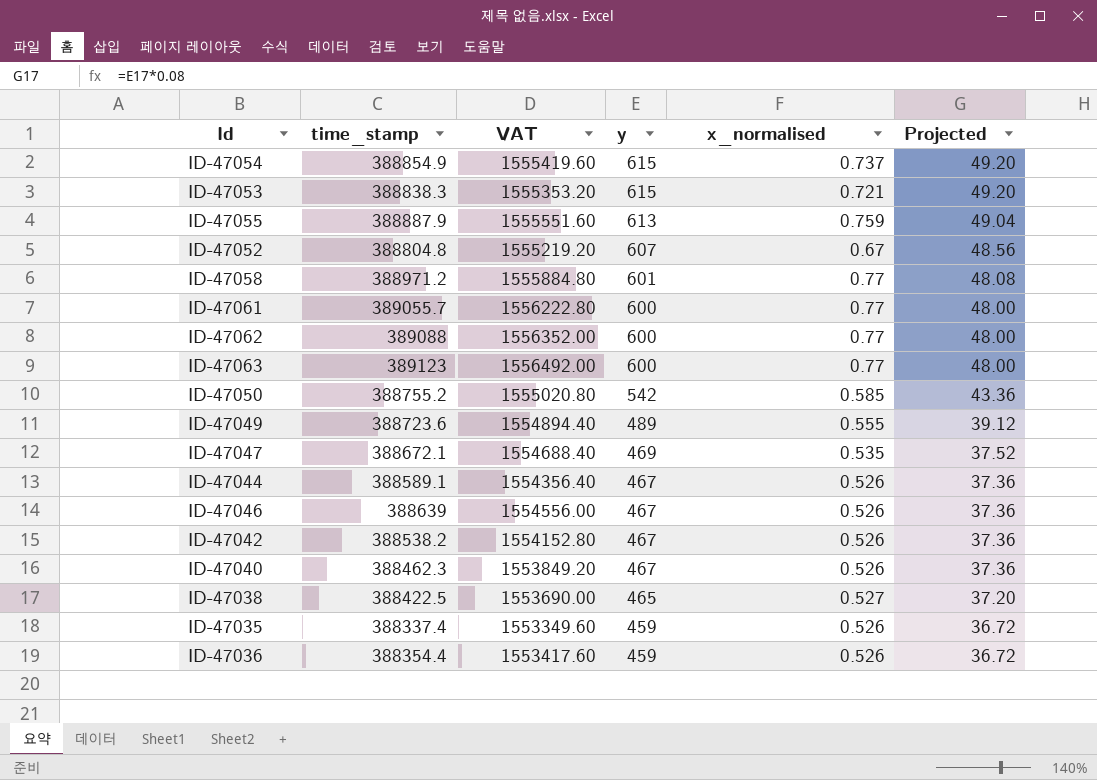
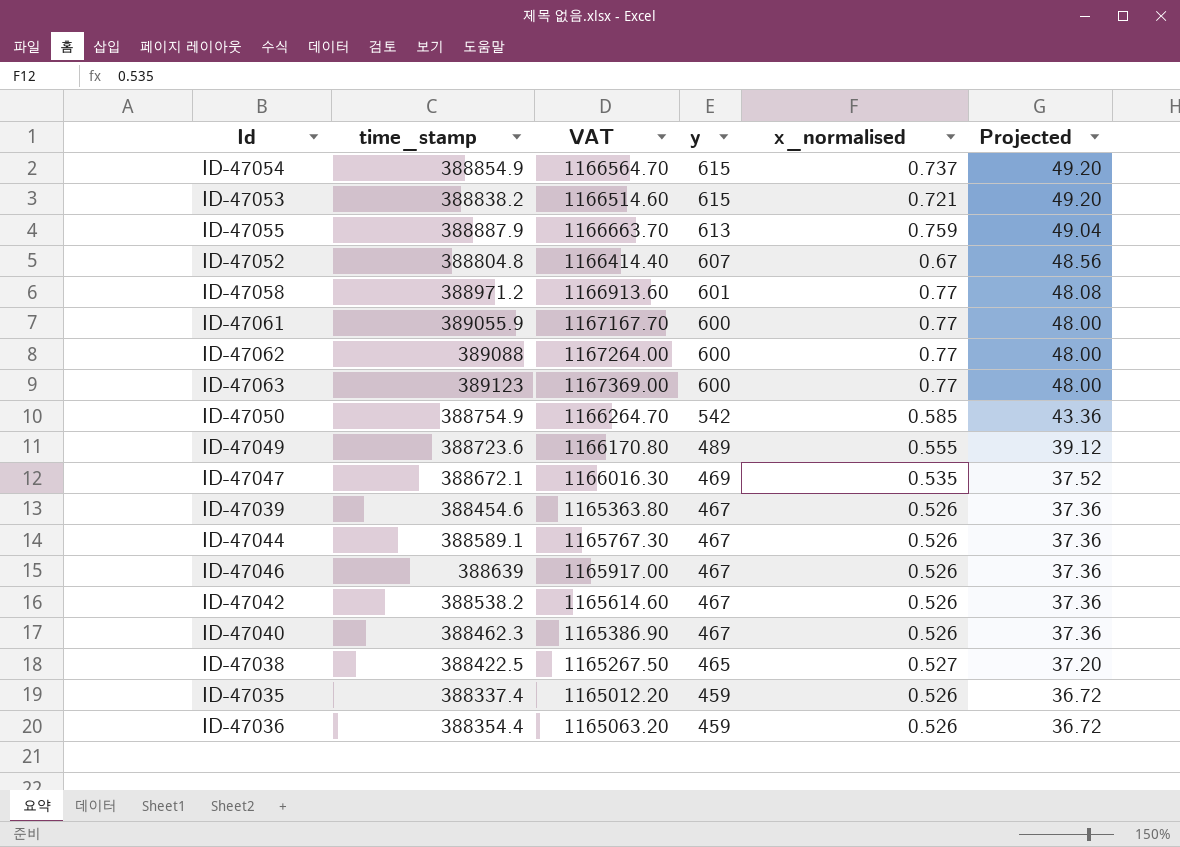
column VAT | formula: [time_stamp] * 4 -> [time_stamp] * 3
ID-47053 | time_stamp: 388838.3 -> 388838.2
ID-47061 | time_stamp: 389055.7 -> 389055.9
ID-47050 | time_stamp: 388755.2 -> 388754.9
row ID-47039: none -> 388454.6 | 1165363.80 | 467 | 0.526 | 37.36

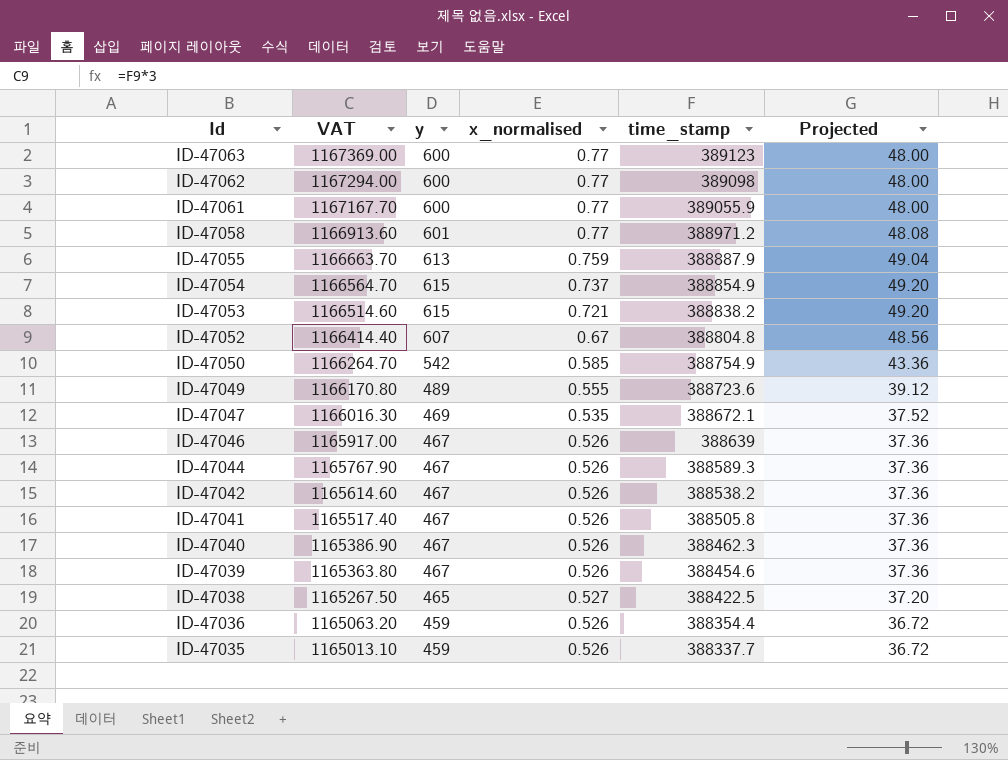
row order: y descending -> Id descending
column time_stamp | position: 2 -> 5
ID-47062 | VAT: 1167264.00 -> 1167294.00
ID-47062 | time_stamp: 389088 -> 389098
ID-47044 | VAT: 1165767.30 -> 1165767.90
ID-47044 | time_stamp: 388589.1 -> 388589.3
row ID-47041: none -> 1165517.40 | 467 | 0.526 | 388505.8 | 37.36
ID-47035 | VAT: 1165012.20 -> 1165013.10
ID-47035 | time_stamp: 388337.4 -> 388337.7

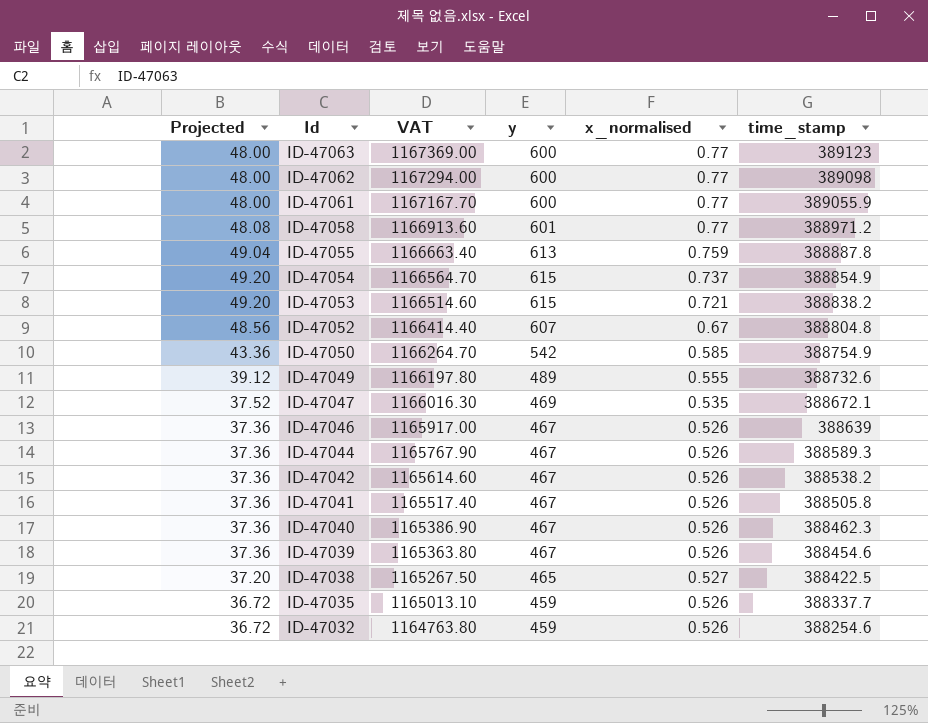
column Projected | position: 6 -> 1
row ID-47036: 1165063.20 | 459 | 0.526 | 388354.4 | 36.72 -> none
ID-47055 | VAT: 1166663.70 -> 1166663.40
ID-47055 | time_stamp: 388887.9 -> 388887.8
ID-47049 | VAT: 1166170.80 -> 1166197.80
ID-47049 | time_stamp: 388723.6 -> 388732.6
row ID-47032: none -> 36.72 | 1164763.80 | 459 | 0.526 | 388254.6

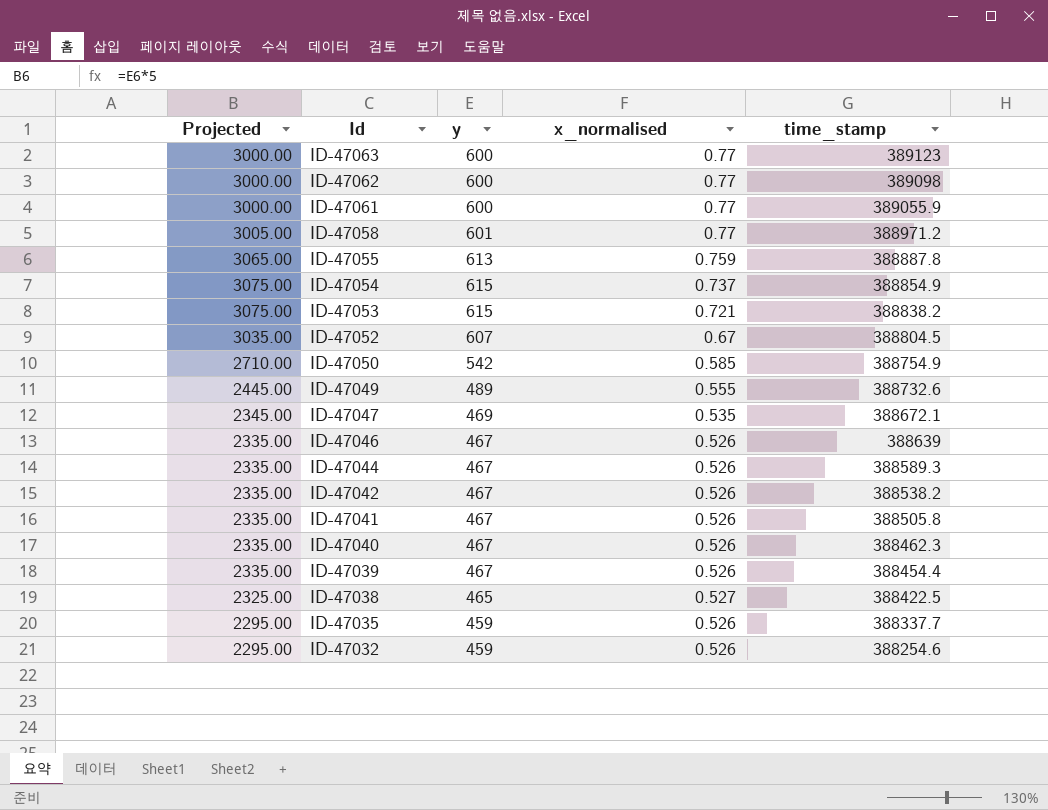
column VAT | formula: [time_stamp] * 3 -> none
column Projected | formula: [y] * 0.08 -> [y] * 5
ID-47052 | time_stamp: 388804.8 -> 388804.5
ID-47039 | time_stamp: 388454.6 -> 388454.4

